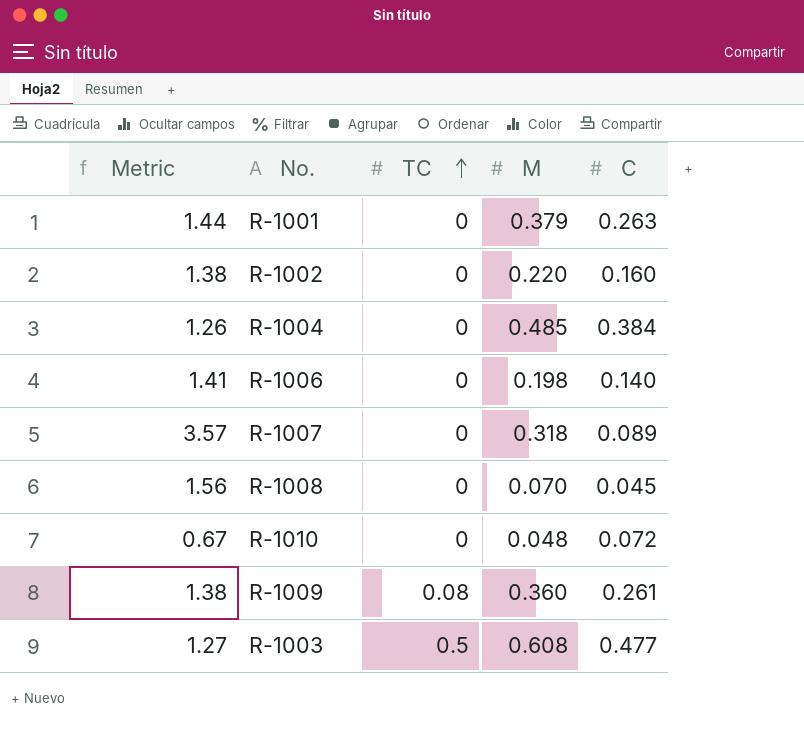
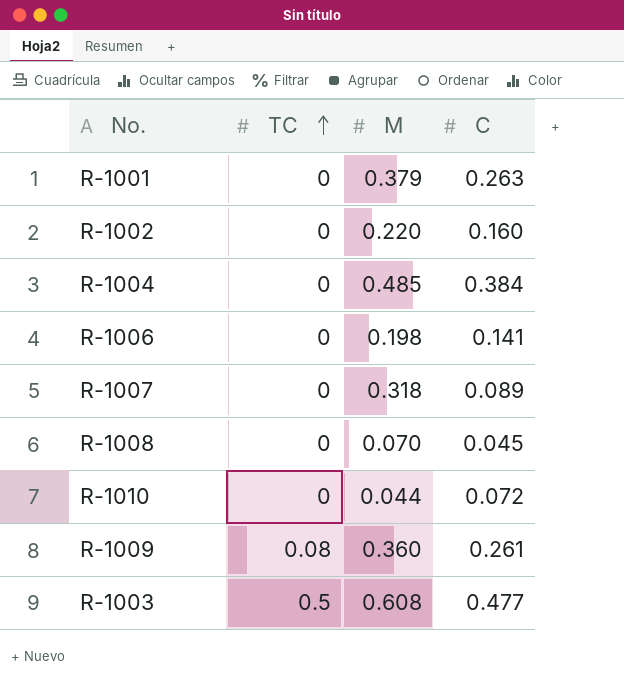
column Metric | formula: [M] / [C] -> none
R-1006 | C: 0.140 -> 0.141
R-1010 | M: 0.048 -> 0.044

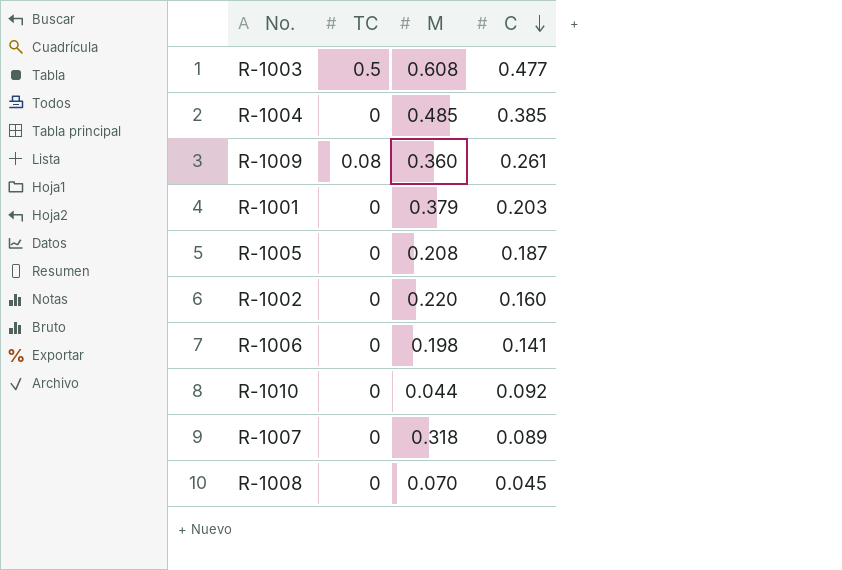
row order: TC ascending -> C descending
R-1004 | C: 0.384 -> 0.385
R-1001 | C: 0.263 -> 0.203
row R-1005: none -> 0 | 0.208 | 0.187
R-1010 | C: 0.072 -> 0.092

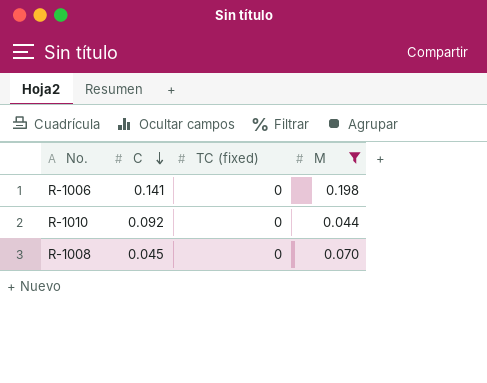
filter: none -> M <= 0.198
column C | position: 4 -> 2
column name: TC -> TC (fixed)

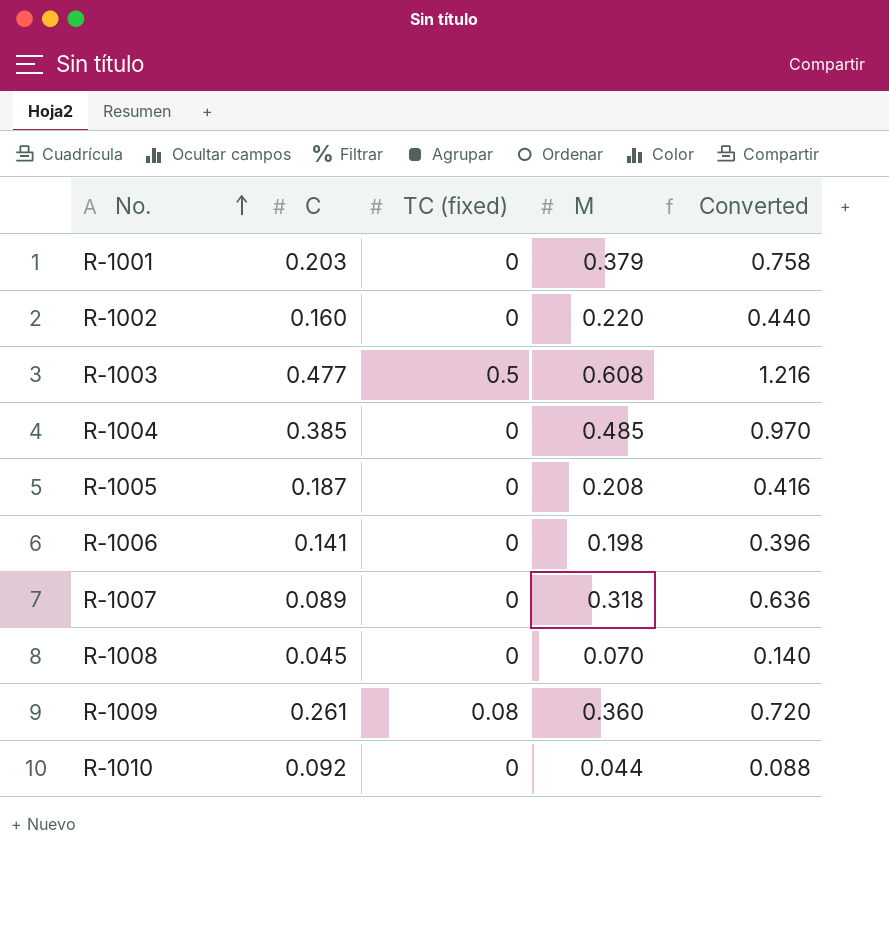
filter: M <= 0.198 -> none
row order: C descending -> No. ascending
column Converted | formula: none -> [M] * 2

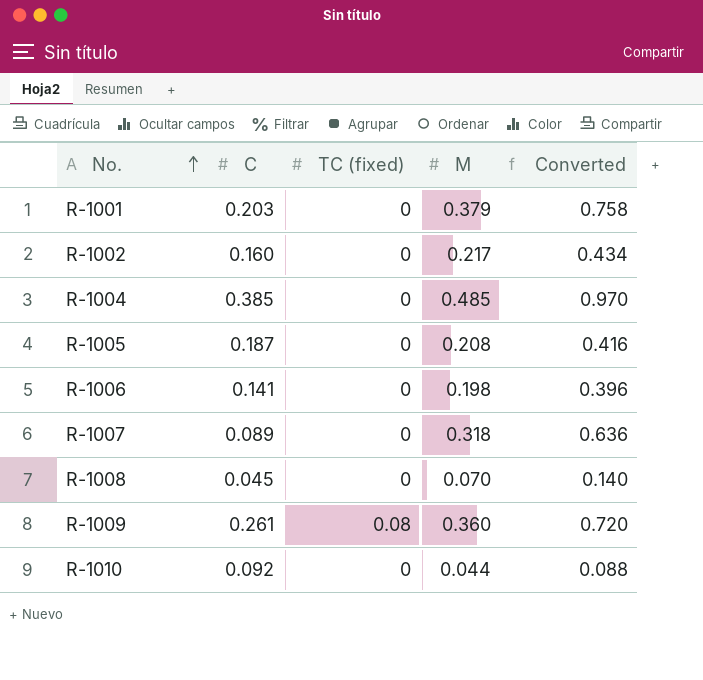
row R-1003: 0.477 | 0.5 | 0.608 | 1.216 -> none
R-1002 | M: 0.220 -> 0.217
R-1002 | Converted: 0.440 -> 0.434

